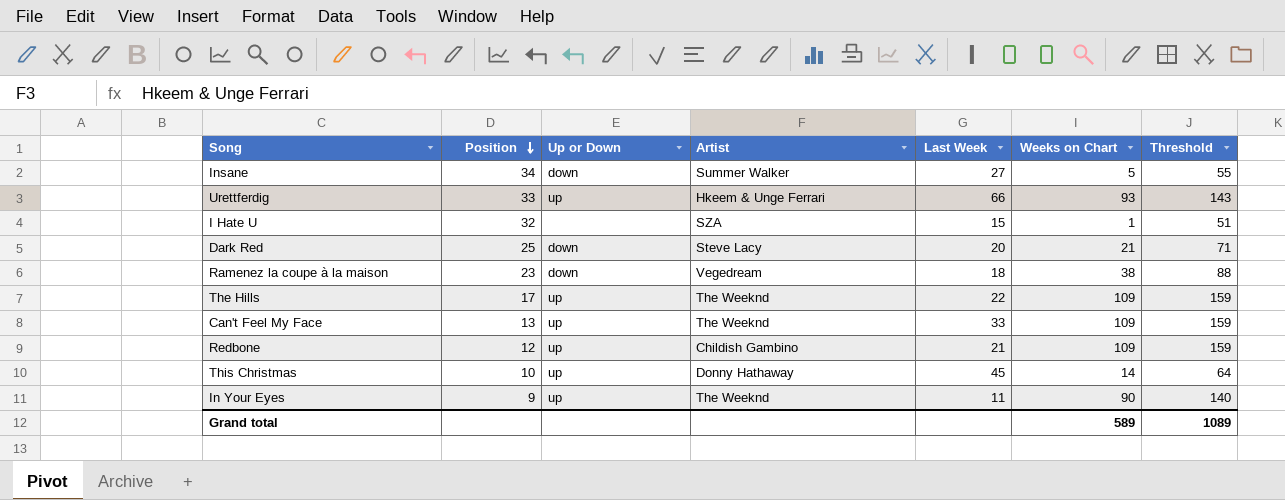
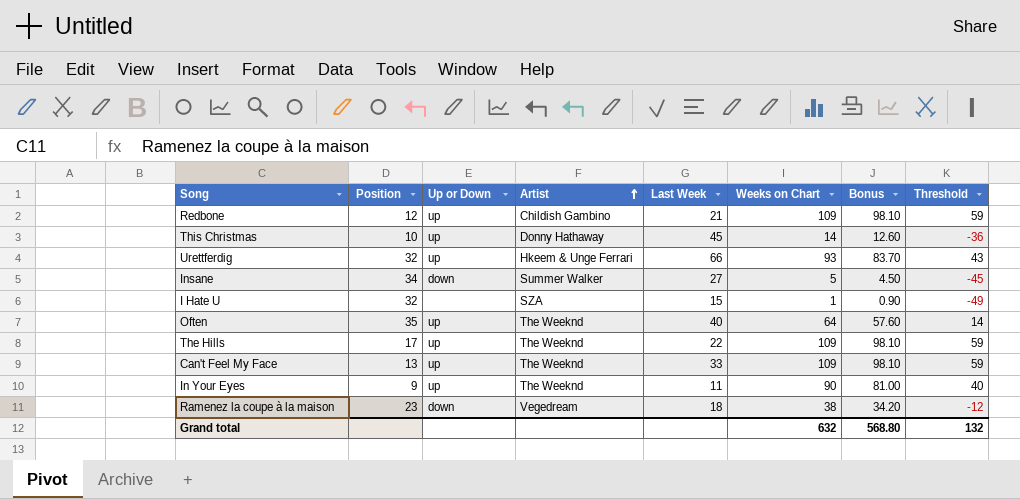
row order: Position descending -> Artist ascending
column Bonus | formula: none -> [Weeks on Chart] * 0.9
column Threshold | formula: [Weeks on Chart] + 50 -> [Weeks on Chart] - 50
row Dark Red: 25 | down | Steve Lacy | 20 | 21 | 71 -> none
Urettferdig | Position: 33 -> 32
row Often: none -> 35 | up | The Weeknd | 40 | 64 | 57.60 | 14
Grand total | Weeks on Chart: 589 -> 632
Grand total | Threshold: 1089 -> 132

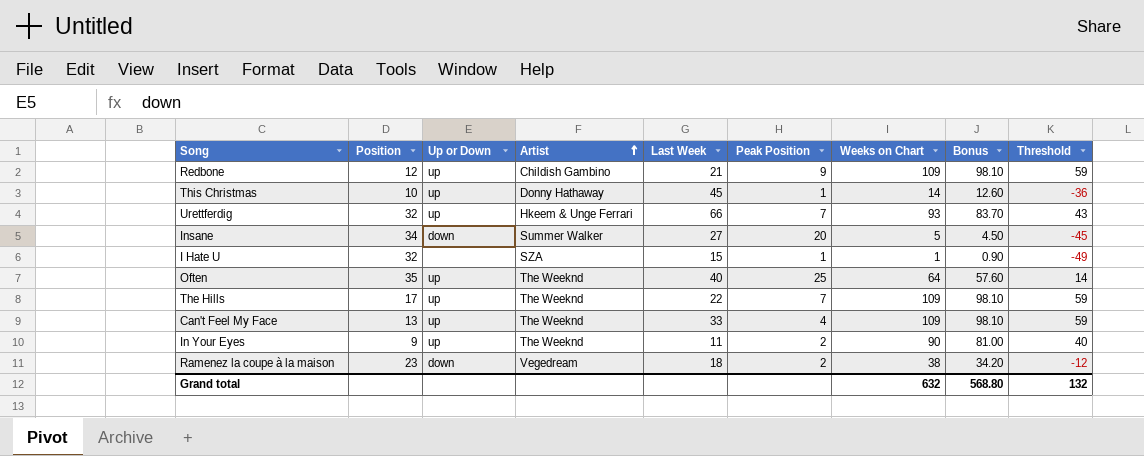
column Peak Position | position: none -> 6

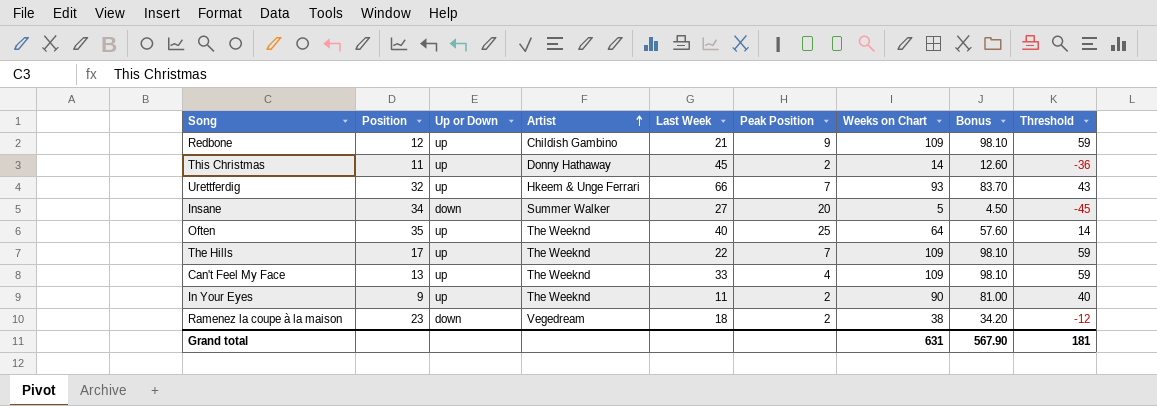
row I Hate U: 32 | none | SZA | 15 | 1 | 1 | 0.90 | -49 -> none
This Christmas | Position: 10 -> 11
This Christmas | Peak Position: 1 -> 2
Grand total | Weeks on Chart: 632 -> 631
Grand total | Bonus: 568.80 -> 567.90
Grand total | Threshold: 132 -> 181

